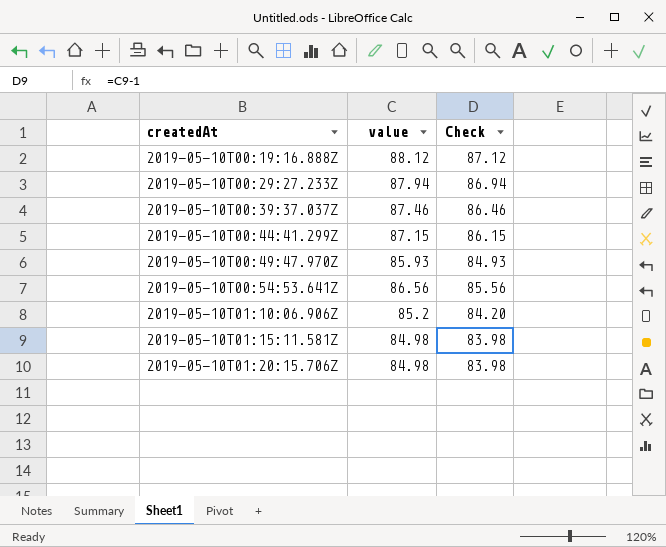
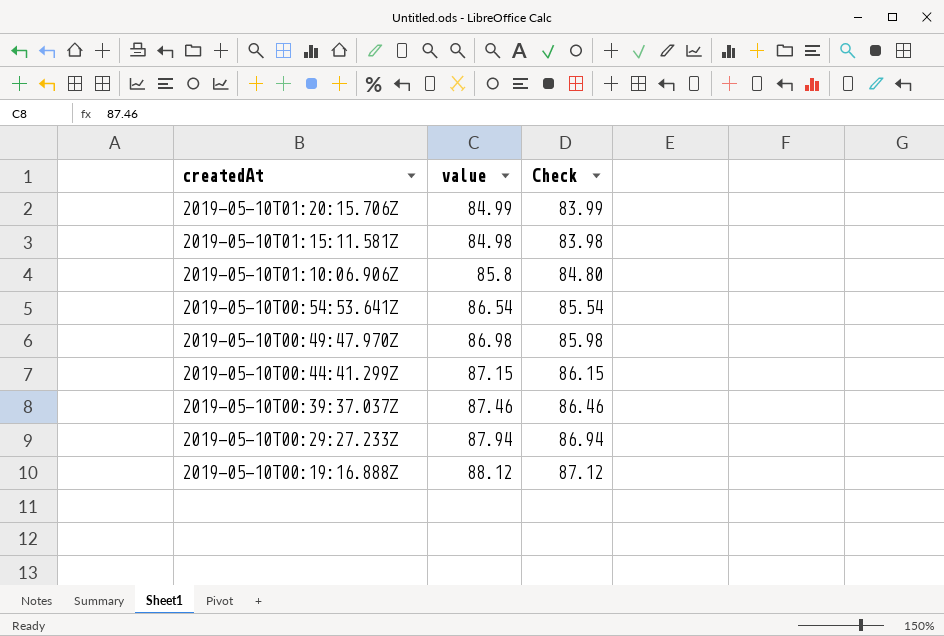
row order: createdAt ascending -> createdAt descending
2019-05-10T01:20:15.706Z | value: 84.98 -> 84.99
2019-05-10T01:20:15.706Z | Check: 83.98 -> 83.99
2019-05-10T01:10:06.906Z | value: 85.2 -> 85.8
2019-05-10T01:10:06.906Z | Check: 84.20 -> 84.80
2019-05-10T00:54:53.641Z | value: 86.56 -> 86.54
2019-05-10T00:54:53.641Z | Check: 85.56 -> 85.54
2019-05-10T00:49:47.970Z | value: 85.93 -> 86.98
2019-05-10T00:49:47.970Z | Check: 84.93 -> 85.98

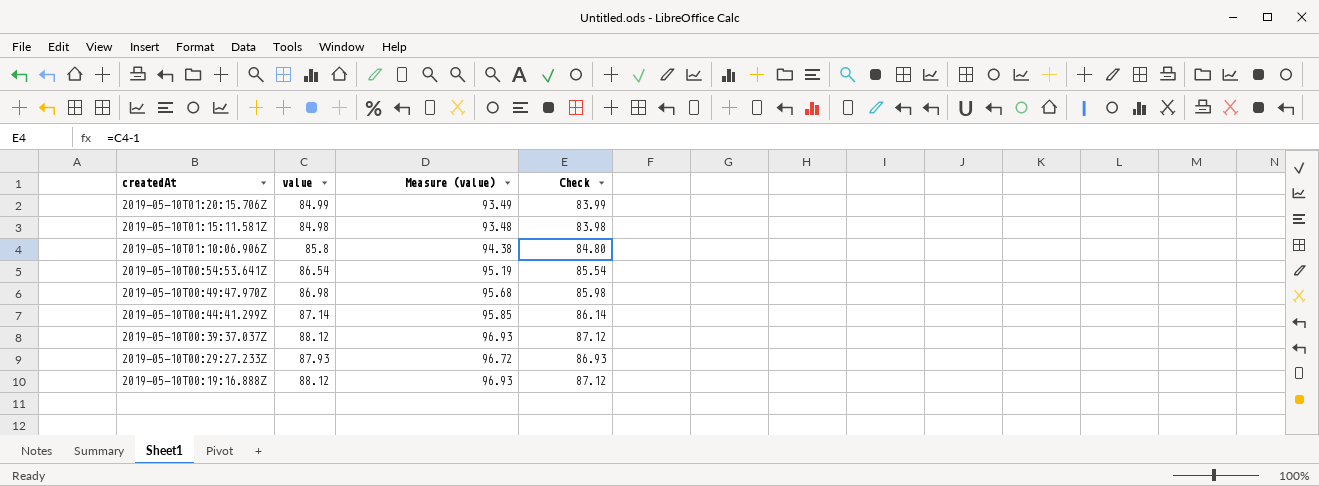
column Measure (value) | formula: none -> [value] * 1.1
2019-05-10T00:44:41.299Z | value: 87.15 -> 87.14
2019-05-10T00:44:41.299Z | Check: 86.15 -> 86.14
2019-05-10T00:39:37.037Z | value: 87.46 -> 88.12
2019-05-10T00:39:37.037Z | Check: 86.46 -> 87.12
2019-05-10T00:29:27.233Z | value: 87.94 -> 87.93
2019-05-10T00:29:27.233Z | Check: 86.94 -> 86.93

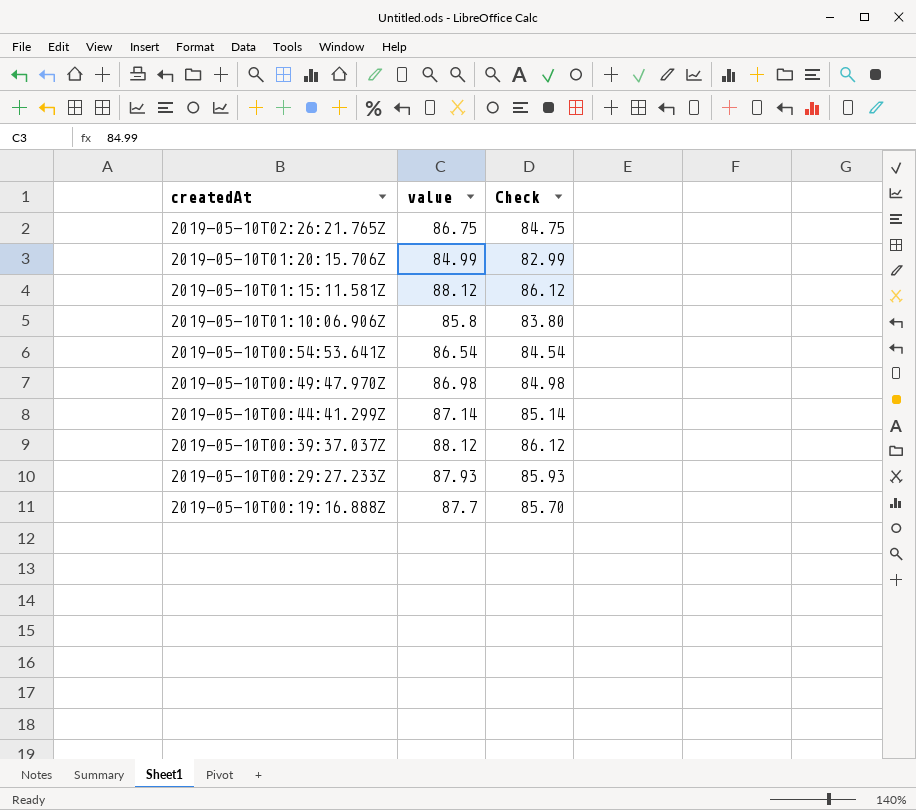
column Measure (value) | formula: [value] * 1.1 -> none
column Check | formula: [value] - 1 -> [value] - 2
row 2019-05-10T02:26:21.765Z: none -> 86.75 | 84.75
2019-05-10T01:15:11.581Z | value: 84.98 -> 88.12
2019-05-10T00:19:16.888Z | value: 88.12 -> 87.7

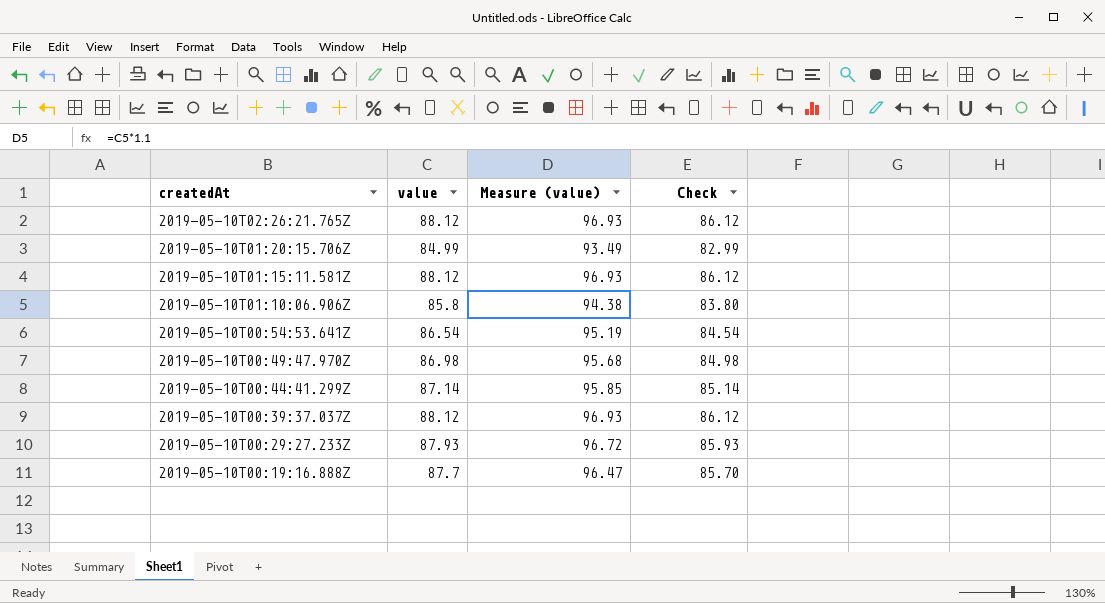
column Measure (value) | formula: none -> [value] * 1.1
2019-05-10T02:26:21.765Z | value: 86.75 -> 88.12
2019-05-10T02:26:21.765Z | Check: 84.75 -> 86.12

